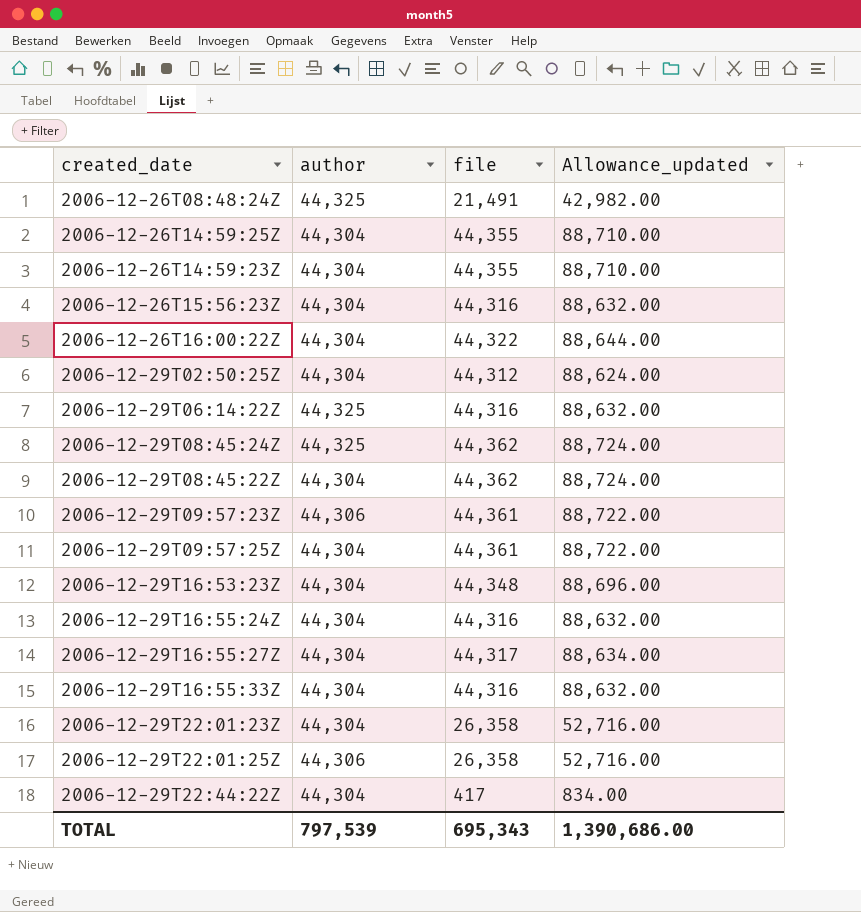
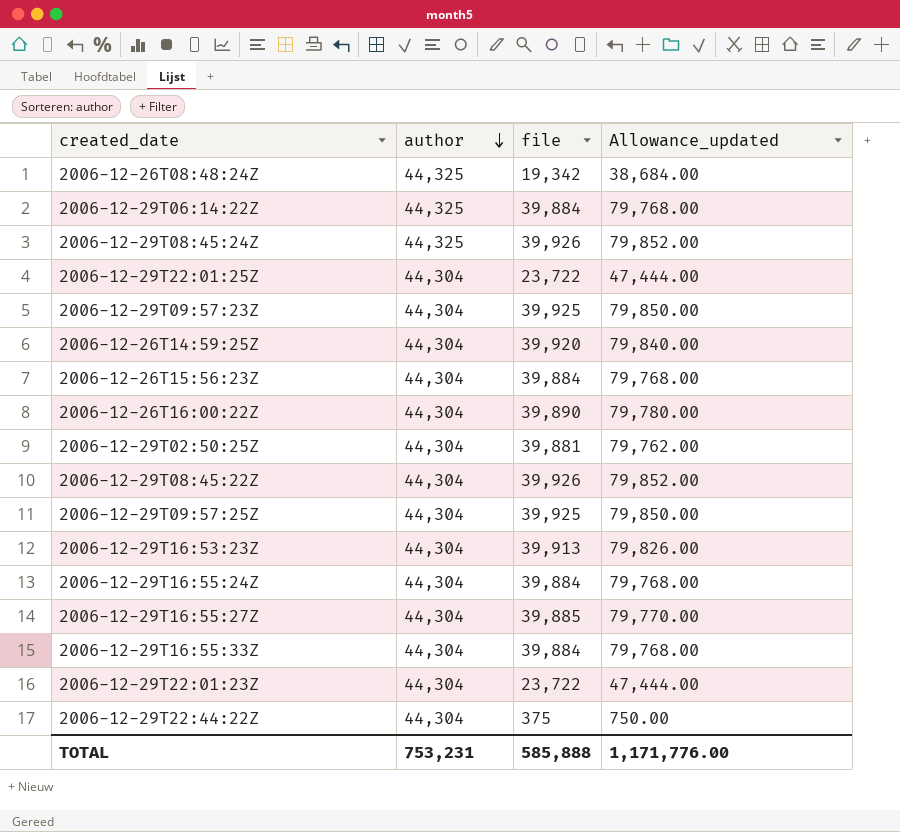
row order: none -> author descending
row 2006-12-26T14:59:23Z: 44,304 | 44,355 | 88,710.00 -> none
2006-12-26T08:48:24Z | file: 21,491 -> 19,342
2006-12-26T08:48:24Z | Allowance_updated: 42,982.00 -> 38,684.00
2006-12-29T06:14:22Z | file: 44,316 -> 39,884
2006-12-29T06:14:22Z | Allowance_updated: 88,632.00 -> 79,768.00
2006-12-29T08:45:24Z | file: 44,362 -> 39,926
2006-12-29T08:45:24Z | Allowance_updated: 88,724.00 -> 79,852.00
2006-12-29T22:01:25Z | author: 44,306 -> 44,304
2006-12-29T22:01:25Z | file: 26,358 -> 23,722
2006-12-29T22:01:25Z | Allowance_updated: 52,716.00 -> 47,444.00
2006-12-29T09:57:23Z | author: 44,306 -> 44,304
2006-12-29T09:57:23Z | file: 44,361 -> 39,925
2006-12-29T09:57:23Z | Allowance_updated: 88,722.00 -> 79,850.00
2006-12-26T14:59:25Z | file: 44,355 -> 39,920
2006-12-26T14:59:25Z | Allowance_updated: 88,710.00 -> 79,840.00
2006-12-26T15:56:23Z | file: 44,316 -> 39,884
2006-12-26T15:56:23Z | Allowance_updated: 88,632.00 -> 79,768.00
2006-12-26T16:00:22Z | file: 44,322 -> 39,890
2006-12-26T16:00:22Z | Allowance_updated: 88,644.00 -> 79,780.00
2006-12-29T02:50:25Z | file: 44,312 -> 39,881
2006-12-29T02:50:25Z | Allowance_updated: 88,624.00 -> 79,762.00
2006-12-29T08:45:22Z | file: 44,362 -> 39,926
2006-12-29T08:45:22Z | Allowance_updated: 88,724.00 -> 79,852.00
2006-12-29T09:57:25Z | file: 44,361 -> 39,925
2006-12-29T09:57:25Z | Allowance_updated: 88,722.00 -> 79,850.00
2006-12-29T16:53:23Z | file: 44,348 -> 39,913
2006-12-29T16:53:23Z | Allowance_updated: 88,696.00 -> 79,826.00
2006-12-29T16:55:24Z | file: 44,316 -> 39,884
2006-12-29T16:55:24Z | Allowance_updated: 88,632.00 -> 79,768.00
2006-12-29T16:55:27Z | file: 44,317 -> 39,885
2006-12-29T16:55:27Z | Allowance_updated: 88,634.00 -> 79,770.00
2006-12-29T16:55:33Z | file: 44,316 -> 39,884
2006-12-29T16:55:33Z | Allowance_updated: 88,632.00 -> 79,768.00
2006-12-29T22:01:23Z | file: 26,358 -> 23,722
2006-12-29T22:01:23Z | Allowance_updated: 52,716.00 -> 47,444.00
2006-12-29T22:44:22Z | file: 417 -> 375
2006-12-29T22:44:22Z | Allowance_updated: 834.00 -> 750.00
TOTAL | author: 797,539 -> 753,231
TOTAL | file: 695,343 -> 585,888
TOTAL | Allowance_updated: 1,390,686.00 -> 1,171,776.00

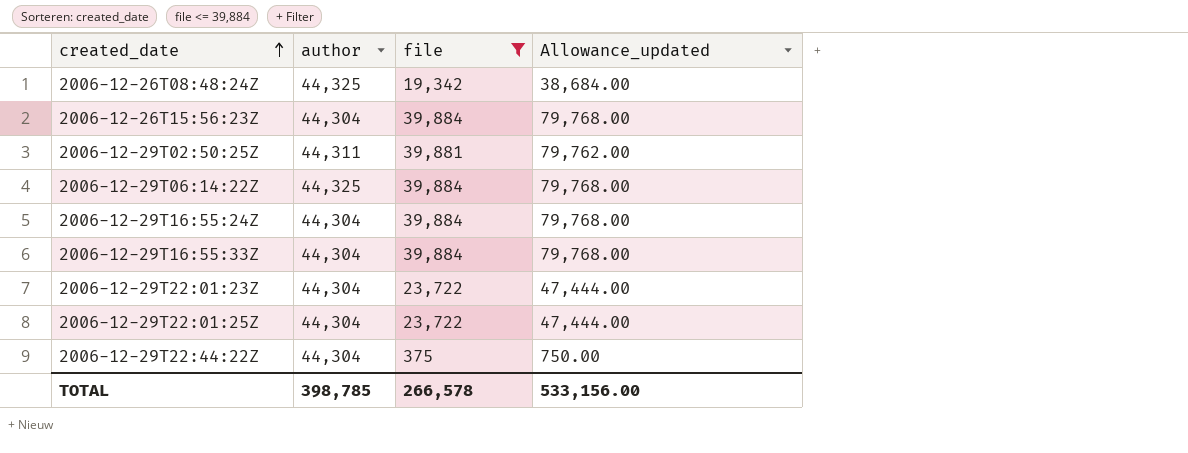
filter: none -> file <= 39,884
row order: author descending -> created_date ascending
2006-12-29T02:50:25Z | author: 44,304 -> 44,311
TOTAL | author: 753,231 -> 398,785
TOTAL | file: 585,888 -> 266,578
TOTAL | Allowance_updated: 1,171,776.00 -> 533,156.00

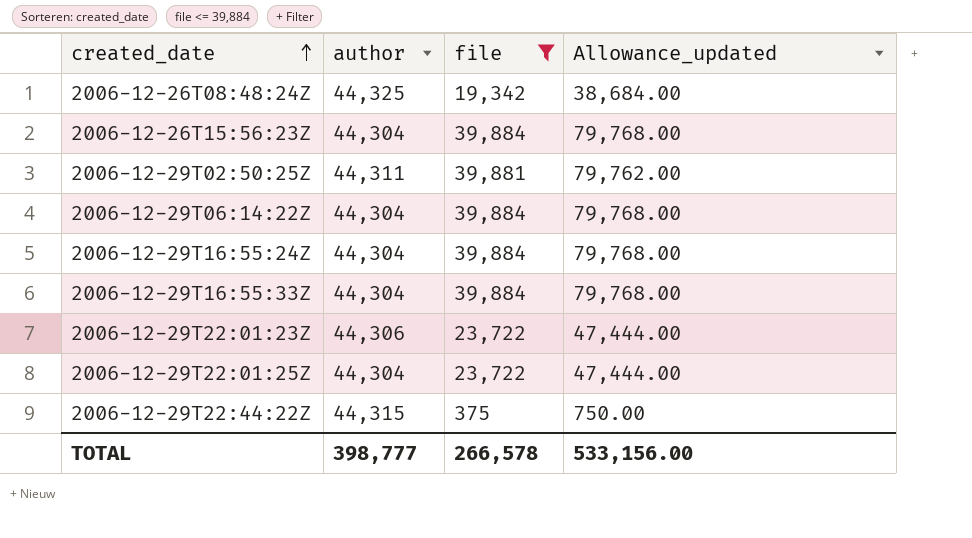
2006-12-29T06:14:22Z | author: 44,325 -> 44,304
2006-12-29T22:01:23Z | author: 44,304 -> 44,306
2006-12-29T22:44:22Z | author: 44,304 -> 44,315
TOTAL | author: 398,785 -> 398,777

